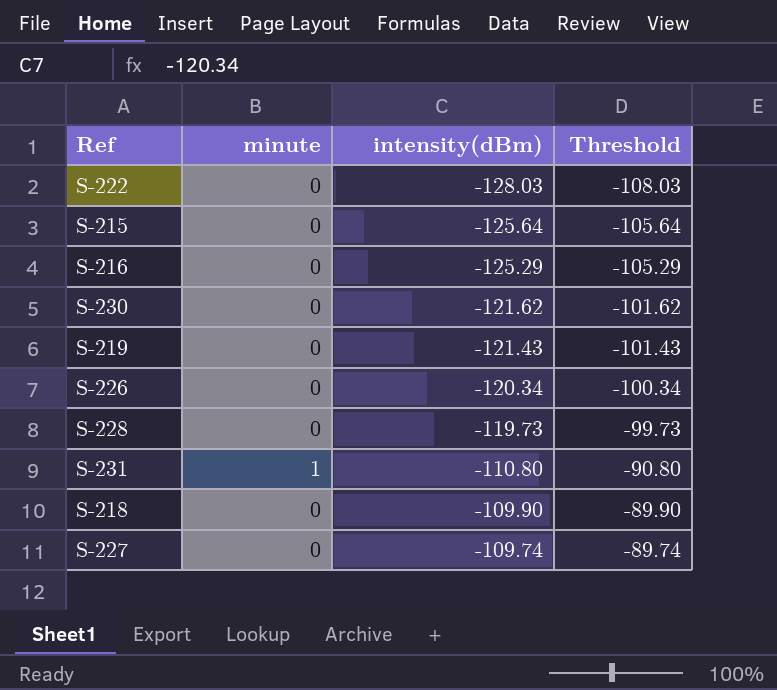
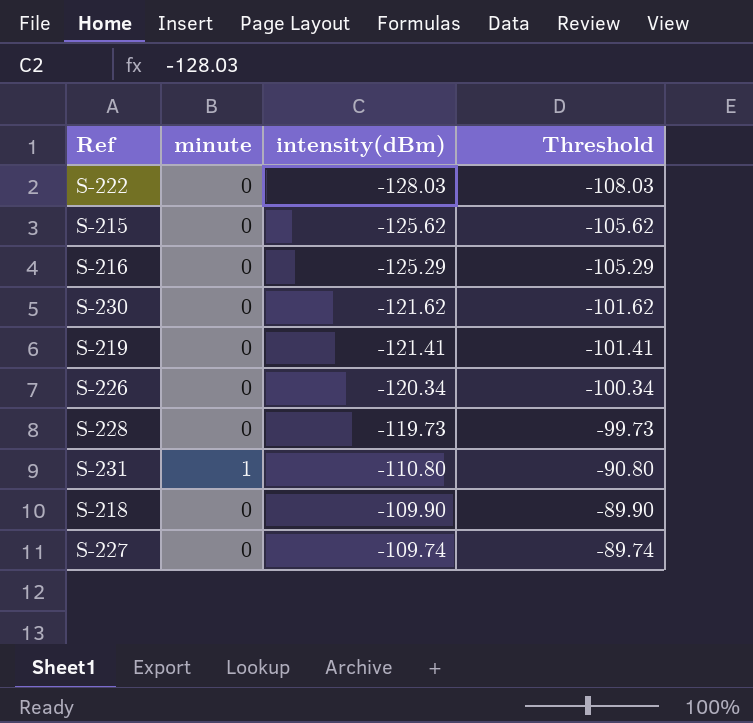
S-215 | intensity(dBm): -125.64 -> -125.62
S-215 | Threshold: -105.64 -> -105.62
S-219 | intensity(dBm): -121.43 -> -121.41
S-219 | Threshold: -101.43 -> -101.41

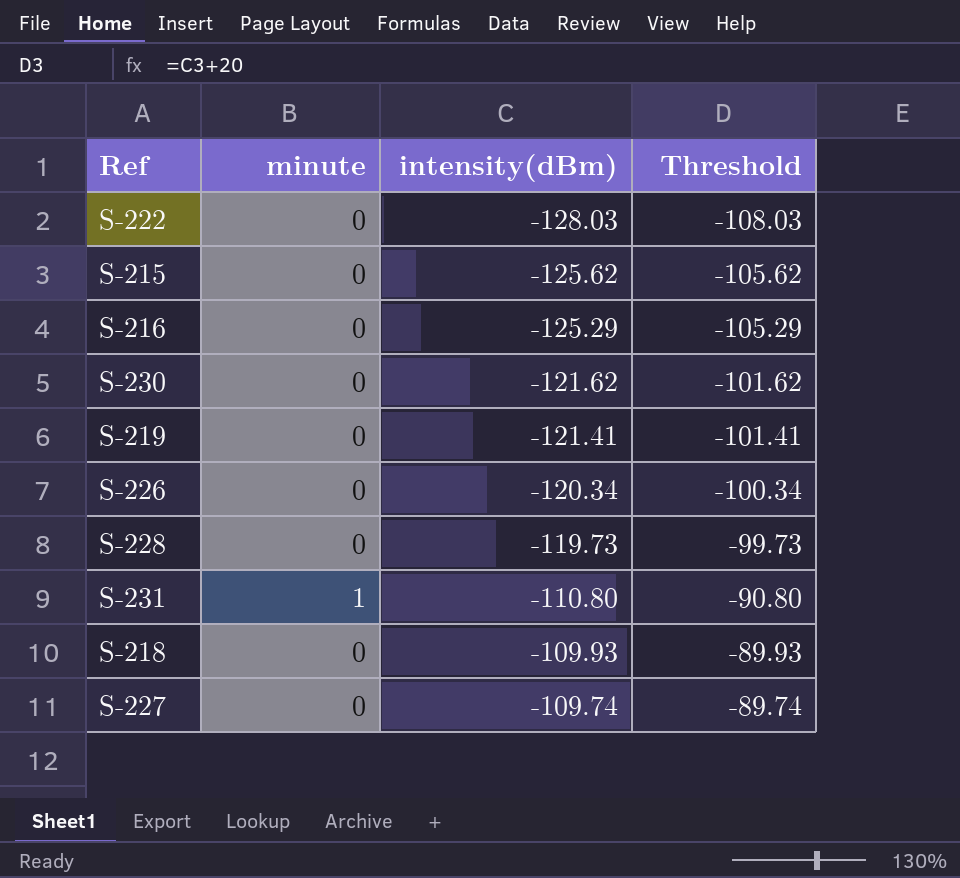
S-218 | intensity(dBm): -109.90 -> -109.93
S-218 | Threshold: -89.90 -> -89.93

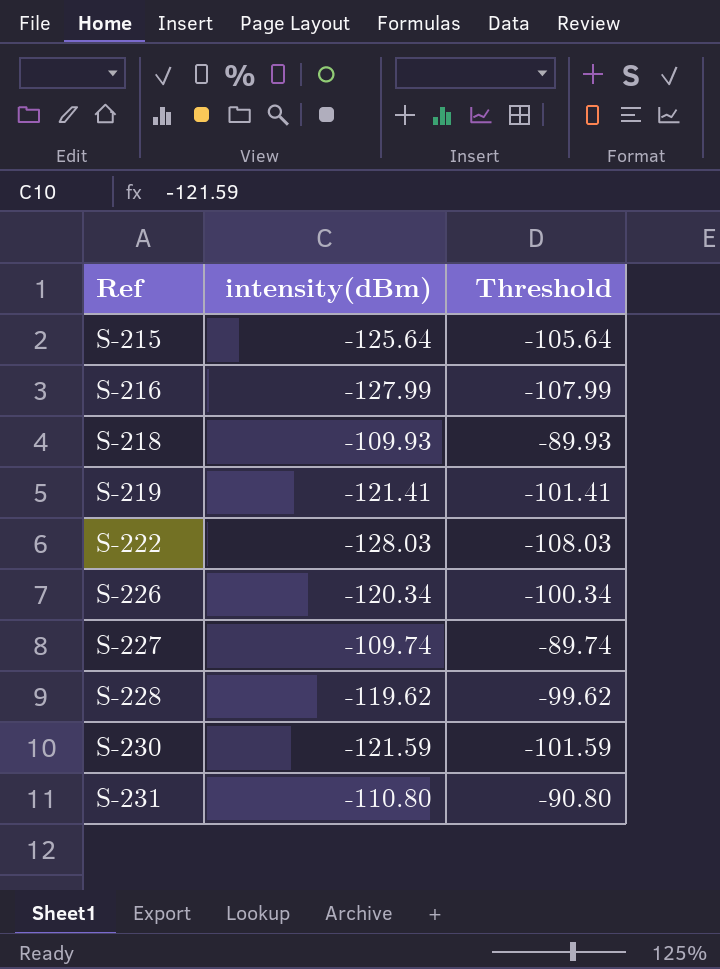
row order: intensity(dBm) ascending -> Ref ascending
column minute | position: 2 -> none
S-215 | intensity(dBm): -125.62 -> -125.64
S-215 | Threshold: -105.62 -> -105.64
S-216 | intensity(dBm): -125.29 -> -127.99
S-216 | Threshold: -105.29 -> -107.99
S-228 | intensity(dBm): -119.73 -> -119.62
S-228 | Threshold: -99.73 -> -99.62
S-230 | intensity(dBm): -121.62 -> -121.59
S-230 | Threshold: -101.62 -> -101.59

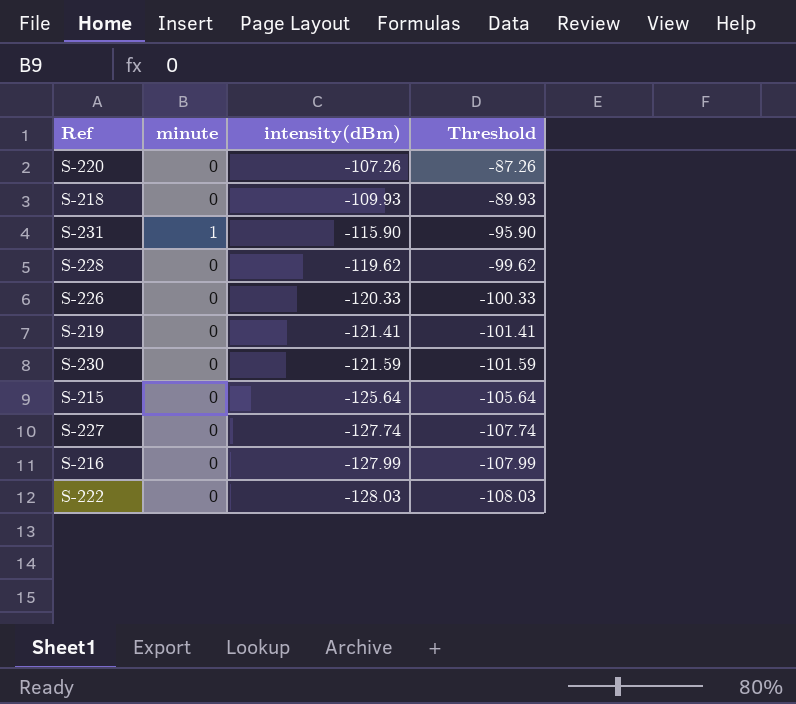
row order: Ref ascending -> intensity(dBm) descending
column minute | position: none -> 2
row S-220: none -> 0 | -107.26 | -87.26
S-231 | intensity(dBm): -110.80 -> -115.90
S-231 | Threshold: -90.80 -> -95.90
S-226 | intensity(dBm): -120.34 -> -120.33
S-226 | Threshold: -100.34 -> -100.33
S-227 | intensity(dBm): -109.74 -> -127.74
S-227 | Threshold: -89.74 -> -107.74

